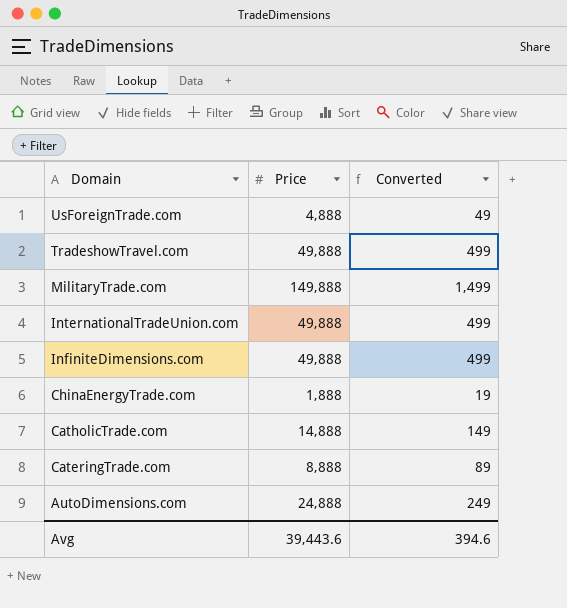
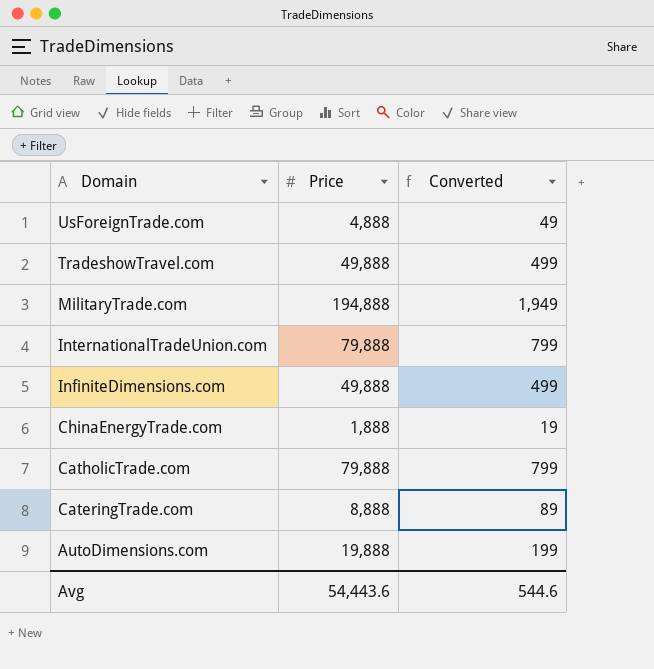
MilitaryTrade.com | Price: 149,888 -> 194,888
MilitaryTrade.com | Converted: 1,499 -> 1,949
InternationalTradeUnion.com | Price: 49,888 -> 79,888
InternationalTradeUnion.com | Converted: 499 -> 799
CatholicTrade.com | Price: 14,888 -> 79,888
CatholicTrade.com | Converted: 149 -> 799
AutoDimensions.com | Price: 24,888 -> 19,888
AutoDimensions.com | Converted: 249 -> 199
Avg | Price: 39,443.6 -> 54,443.6
Avg | Converted: 394.6 -> 544.6

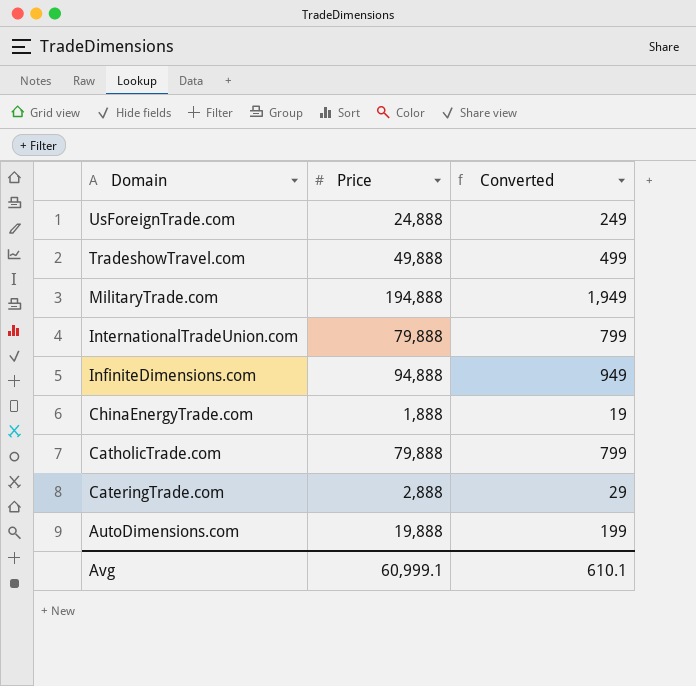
UsForeignTrade.com | Price: 4,888 -> 24,888
UsForeignTrade.com | Converted: 49 -> 249
InfiniteDimensions.com | Price: 49,888 -> 94,888
InfiniteDimensions.com | Converted: 499 -> 949
CateringTrade.com | Price: 8,888 -> 2,888
CateringTrade.com | Converted: 89 -> 29
Avg | Price: 54,443.6 -> 60,999.1
Avg | Converted: 544.6 -> 610.1

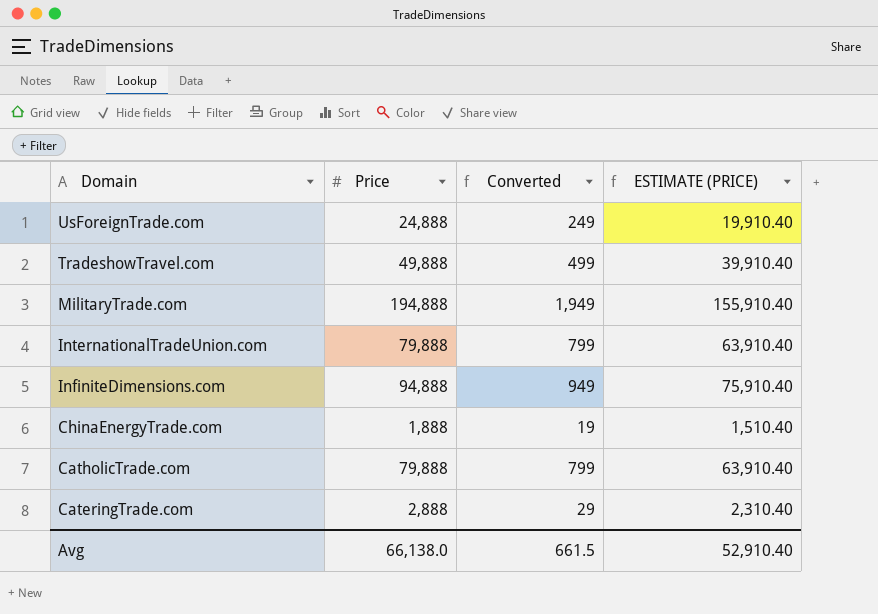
column ESTIMATE (PRICE) | formula: none -> [Price] * 0.8
row AutoDimensions.com: 19,888 | 199 -> none
Avg | Price: 60,999.1 -> 66,138.0
Avg | Converted: 610.1 -> 661.5

